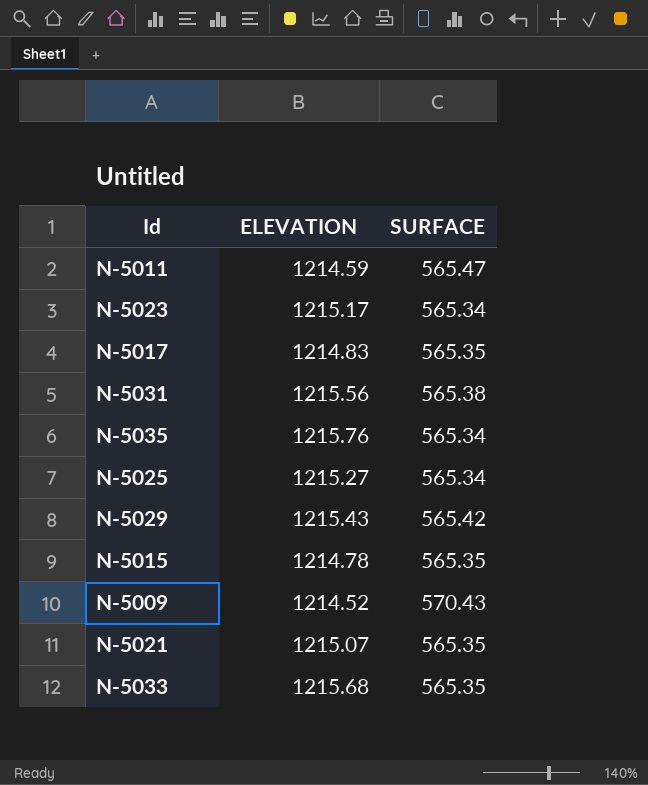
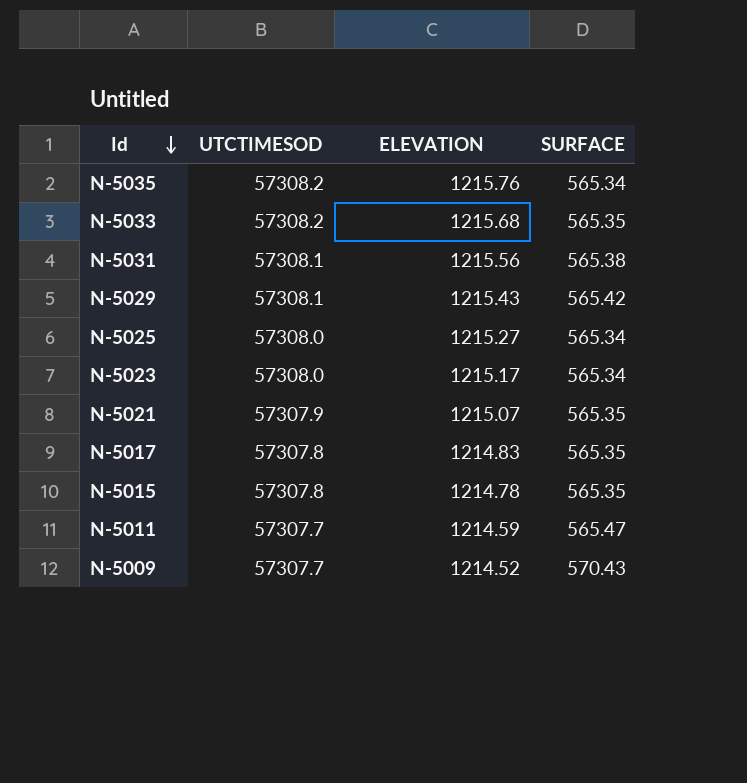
row order: none -> Id descending
column UTCTIMESOD | position: none -> 2

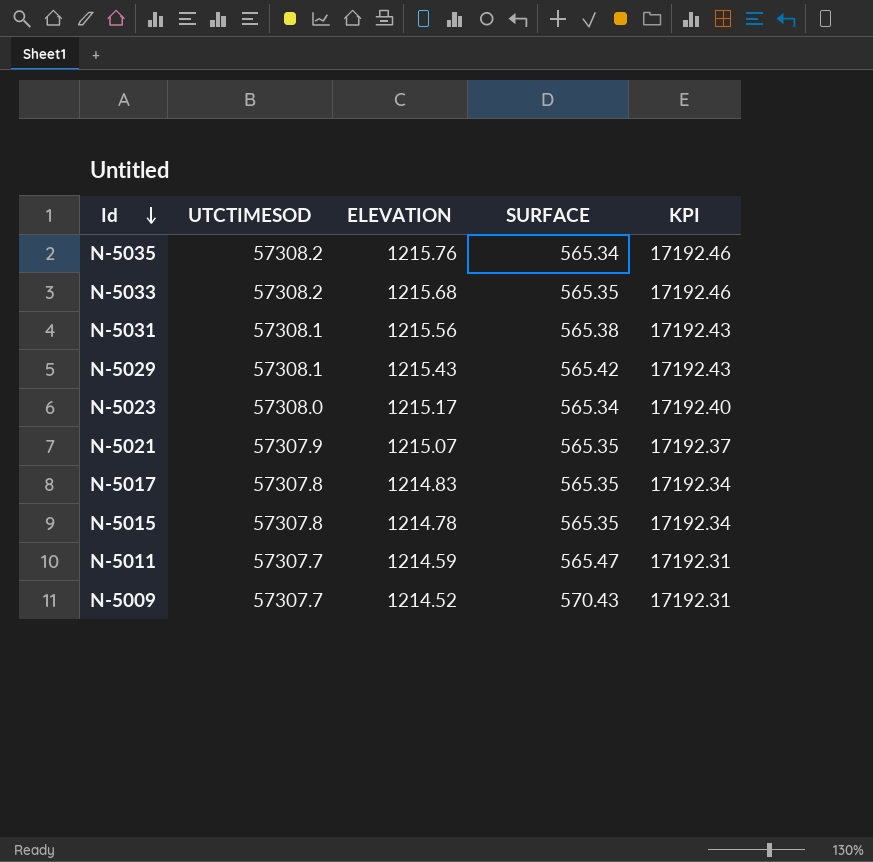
column KPI | formula: none -> [UTCTIMESOD] * 0.3
row N-5025: 57308.0 | 1215.27 | 565.34 -> none

